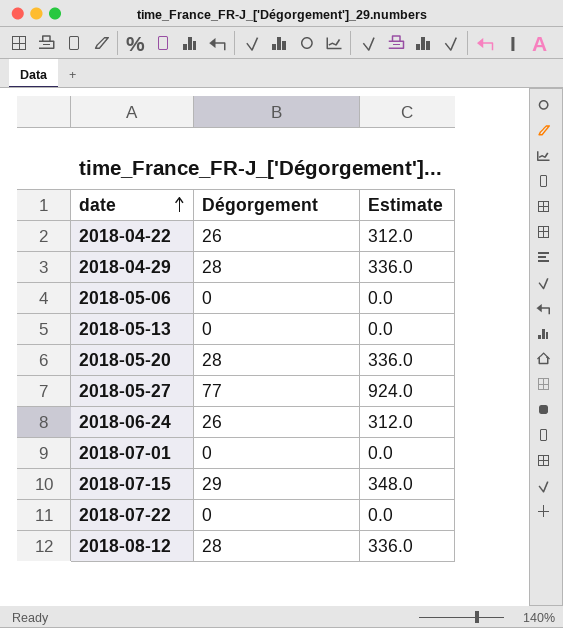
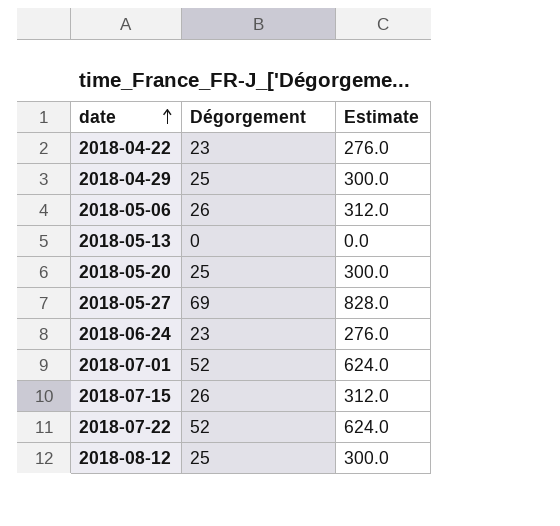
2018-04-22 | Dégorgement: 26 -> 23
2018-04-22 | Estimate: 312.0 -> 276.0
2018-04-29 | Dégorgement: 28 -> 25
2018-04-29 | Estimate: 336.0 -> 300.0
2018-05-06 | Dégorgement: 0 -> 26
2018-05-06 | Estimate: 0.0 -> 312.0
2018-05-20 | Dégorgement: 28 -> 25
2018-05-20 | Estimate: 336.0 -> 300.0
2018-05-27 | Dégorgement: 77 -> 69
2018-05-27 | Estimate: 924.0 -> 828.0
2018-06-24 | Dégorgement: 26 -> 23
2018-06-24 | Estimate: 312.0 -> 276.0
2018-07-01 | Dégorgement: 0 -> 52
2018-07-01 | Estimate: 0.0 -> 624.0
2018-07-15 | Dégorgement: 29 -> 26
2018-07-15 | Estimate: 348.0 -> 312.0
2018-07-22 | Dégorgement: 0 -> 52
2018-07-22 | Estimate: 0.0 -> 624.0
2018-08-12 | Dégorgement: 28 -> 25
2018-08-12 | Estimate: 336.0 -> 300.0

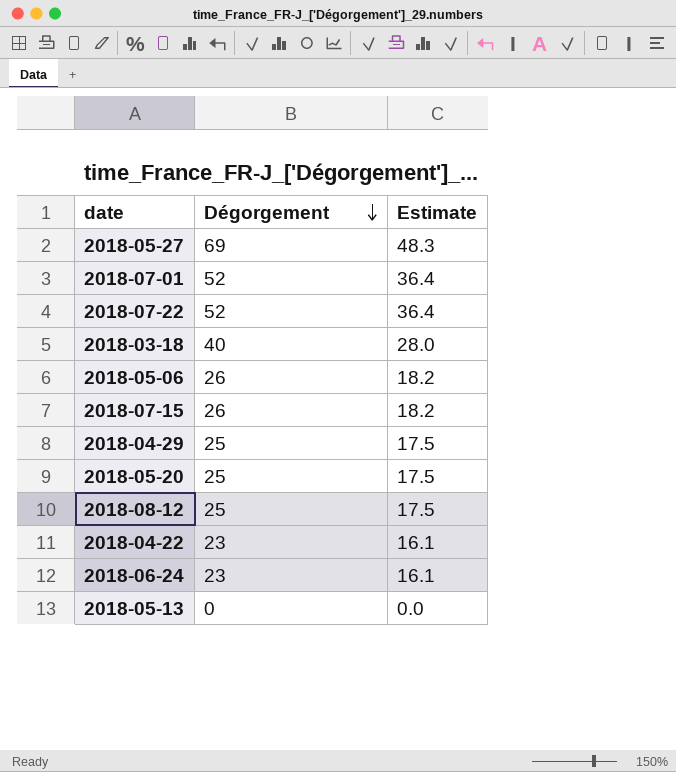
row order: date ascending -> Dégorgement descending
column Estimate | formula: [Dégorgement] * 12 -> [Dégorgement] * 0.7
row 2018-03-18: none -> 40 | 28.0

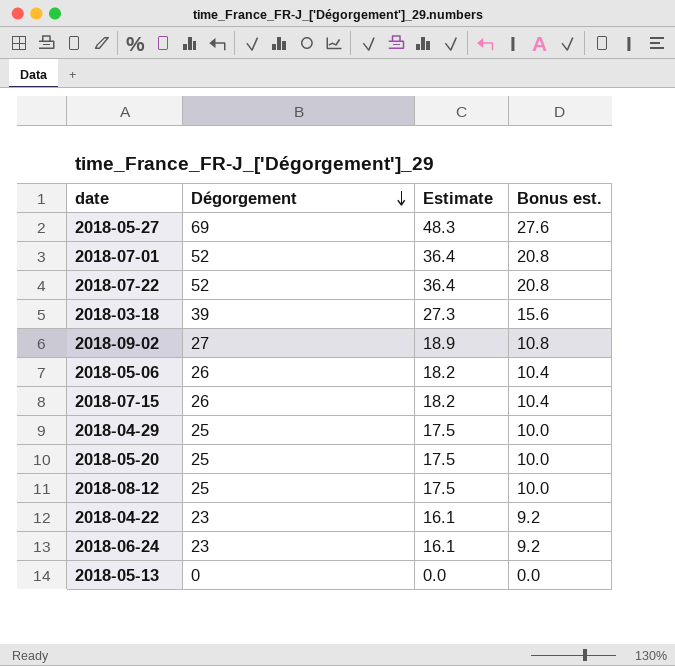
column Bonus est. | formula: none -> [Dégorgement] * 0.4
2018-03-18 | Dégorgement: 40 -> 39
2018-03-18 | Estimate: 28.0 -> 27.3
row 2018-09-02: none -> 27 | 18.9 | 10.8

